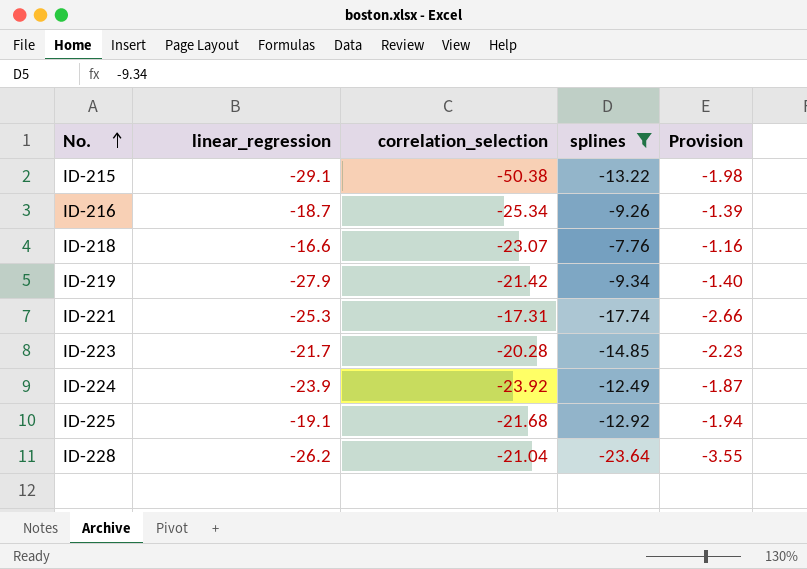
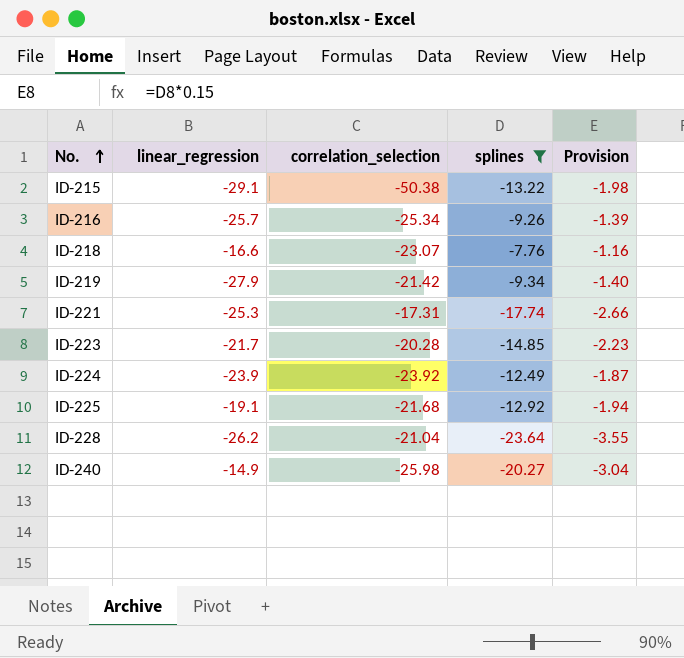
ID-216 | linear_regression: -18.7 -> -25.7
row ID-240: none -> -14.9 | -25.98 | -20.27 | -3.04

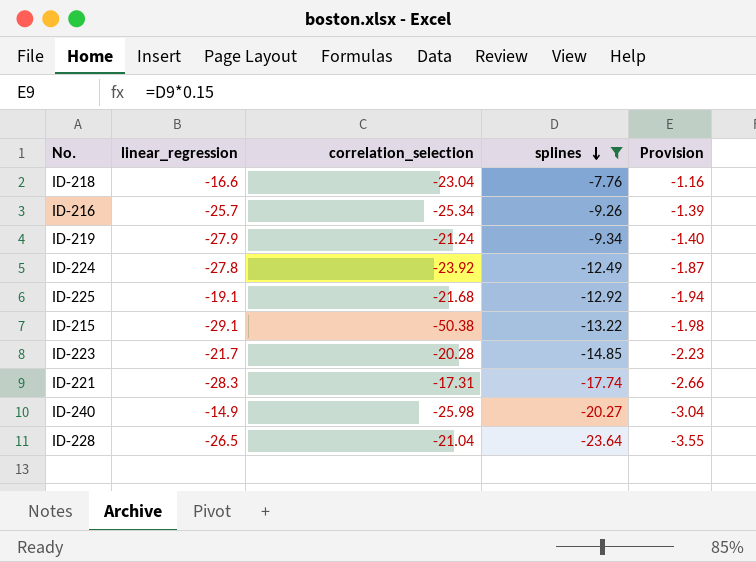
row order: No. ascending -> splines descending
ID-218 | correlation_selection: -23.07 -> -23.04
ID-219 | correlation_selection: -21.42 -> -21.24
ID-224 | linear_regression: -23.9 -> -27.8
ID-221 | linear_regression: -25.3 -> -28.3
ID-228 | linear_regression: -26.2 -> -26.5

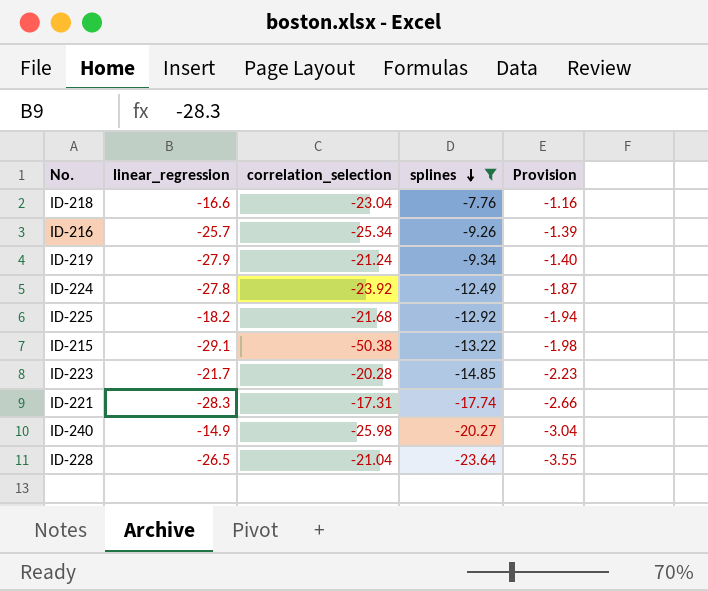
ID-225 | linear_regression: -19.1 -> -18.2

